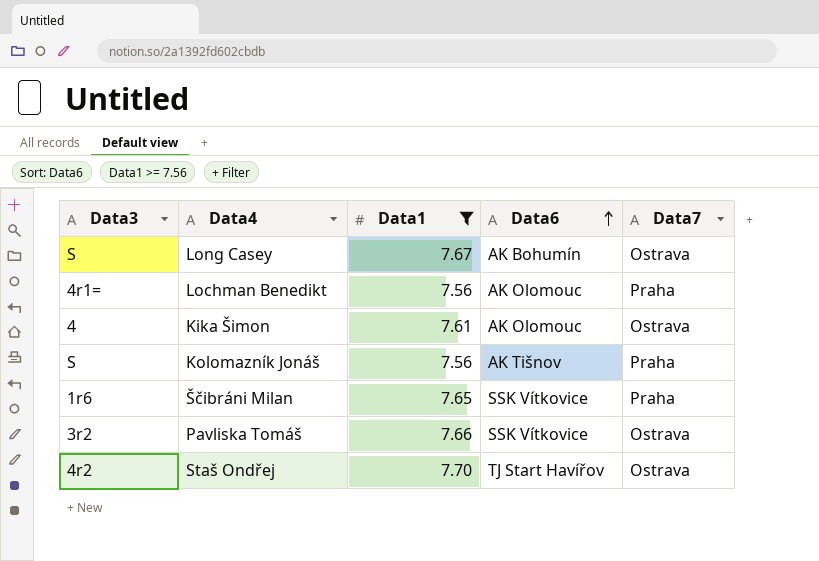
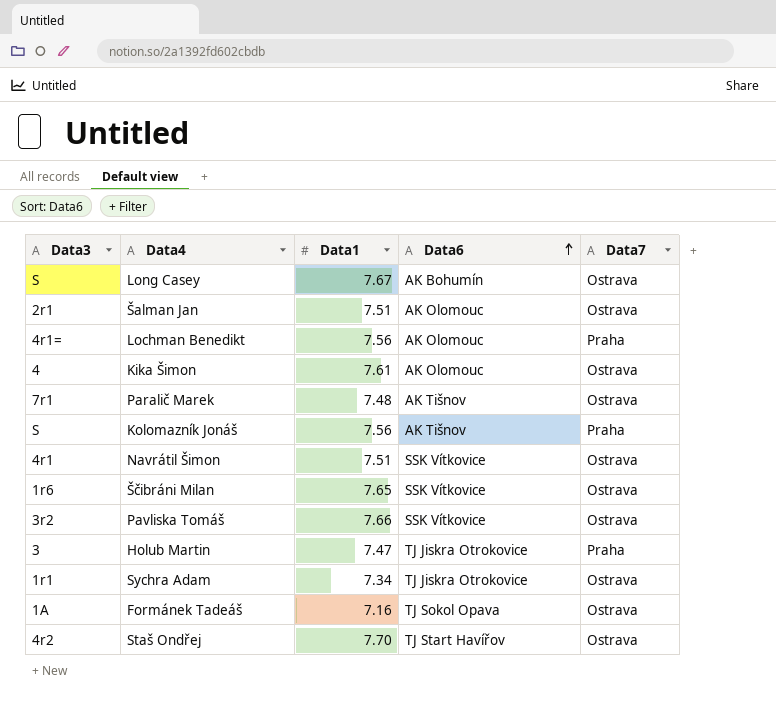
filter: Data1 >= 7.56 -> none
Ščibráni Milan | Data7: Praha -> Ostrava

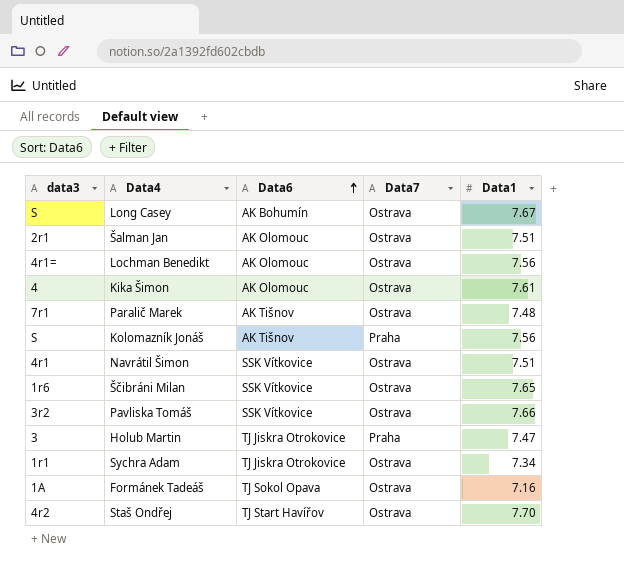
column name: Data3 -> data3
column Data1 | position: 3 -> 5
Lochman Benedikt | Data7: Praha -> Ostrava

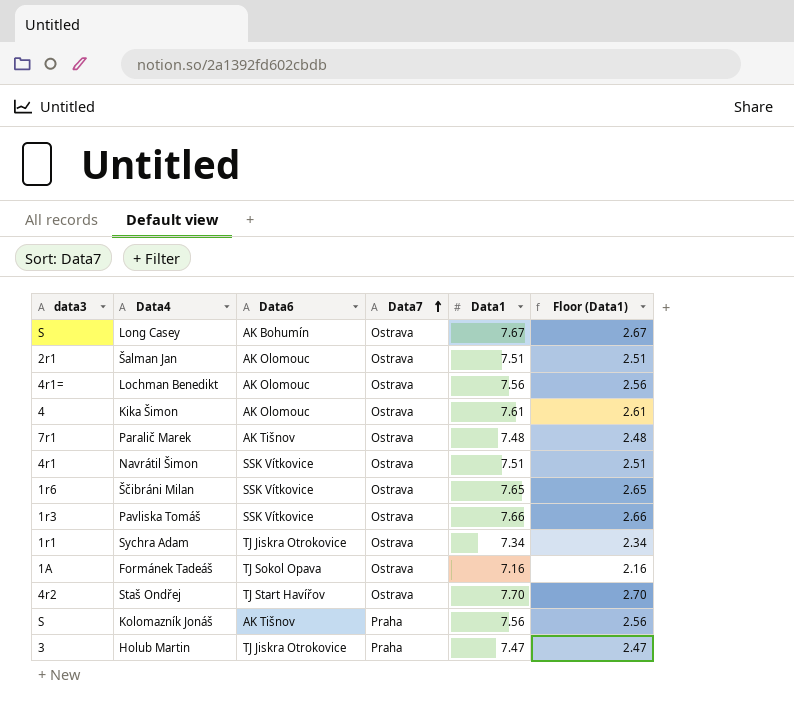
row order: Data6 ascending -> Data7 ascending
column Floor (Data1) | formula: none -> [Data1] - 5
Pavliska Tomáš | data3: 3r2 -> 1r3

